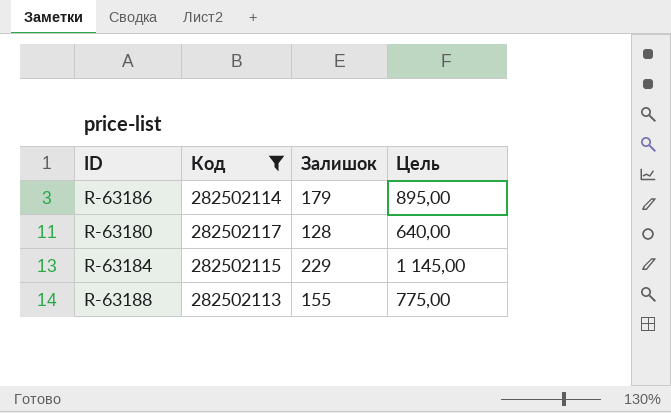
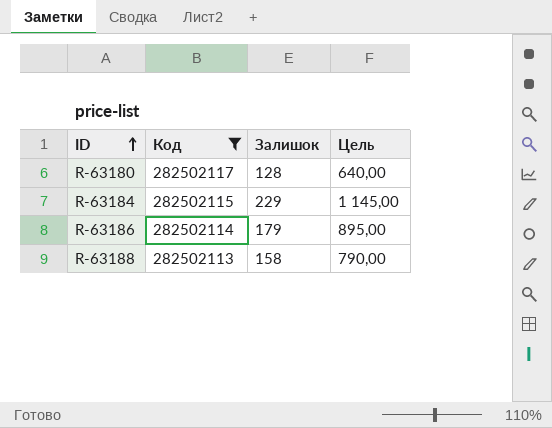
row order: none -> ID ascending
R-63188 | Залишок: 155 -> 158
R-63188 | Цель: 775,00 -> 790,00

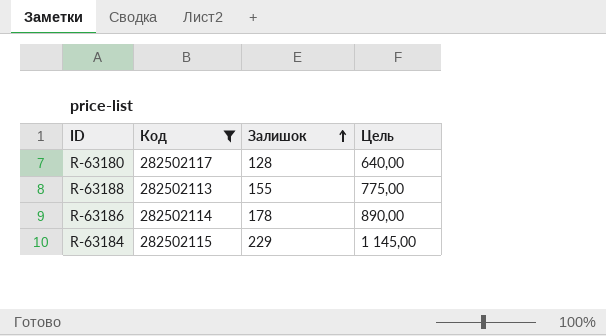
row order: ID ascending -> Залишок ascending
R-63188 | Залишок: 158 -> 155
R-63188 | Цель: 790,00 -> 775,00
R-63186 | Залишок: 179 -> 178
R-63186 | Цель: 895,00 -> 890,00

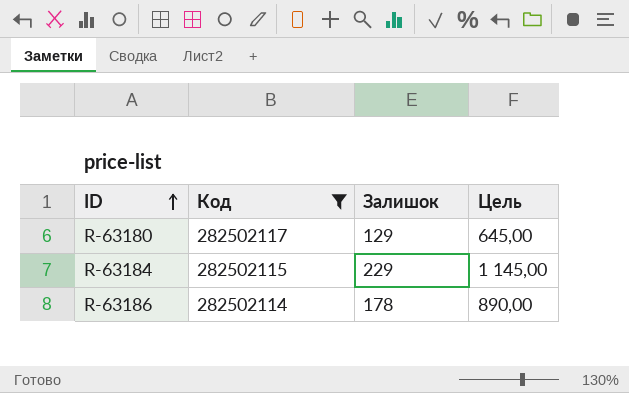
row order: Залишок ascending -> ID ascending
row R-63188: 282502113 | 155 | 775,00 -> none
R-63180 | Залишок: 128 -> 129
R-63180 | Цель: 640,00 -> 645,00

